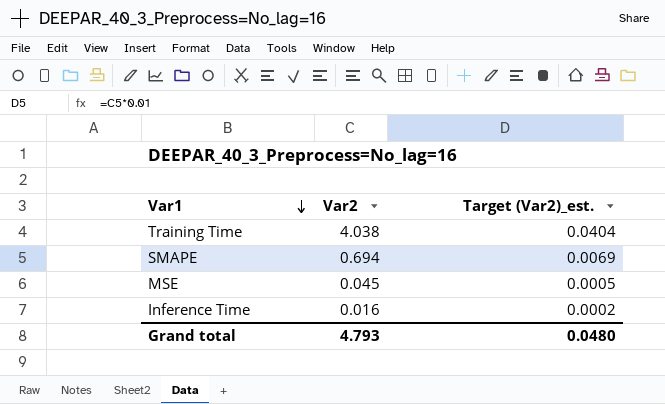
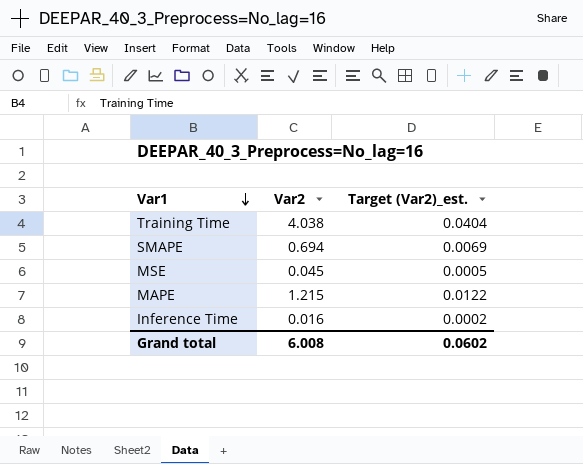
row MAPE: none -> 1.215 | 0.0122
Grand total | Var2: 4.793 -> 6.008
Grand total | Target (Var2)_est.: 0.0480 -> 0.0602

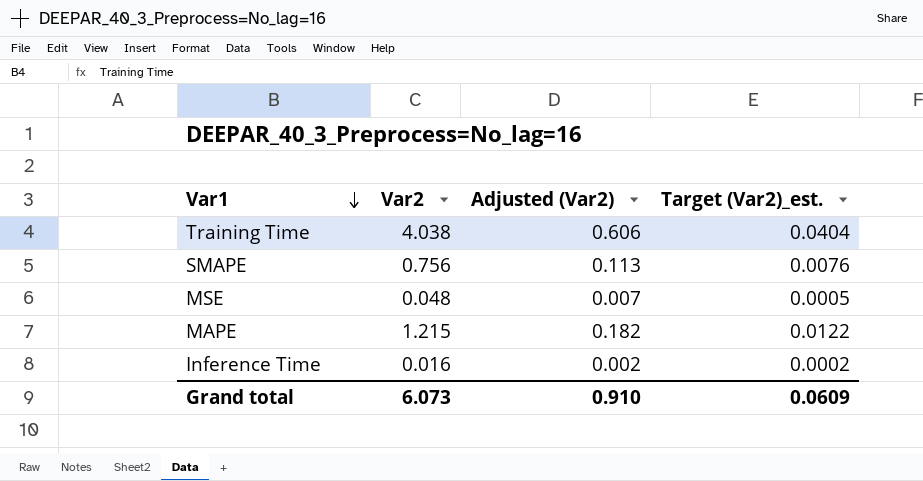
column Adjusted (Var2) | formula: none -> [Var2] * 0.15
SMAPE | Var2: 0.694 -> 0.756
SMAPE | Target (Var2)_est.: 0.0069 -> 0.0076
MSE | Var2: 0.045 -> 0.048
Grand total | Var2: 6.008 -> 6.073
Grand total | Target (Var2)_est.: 0.0602 -> 0.0609

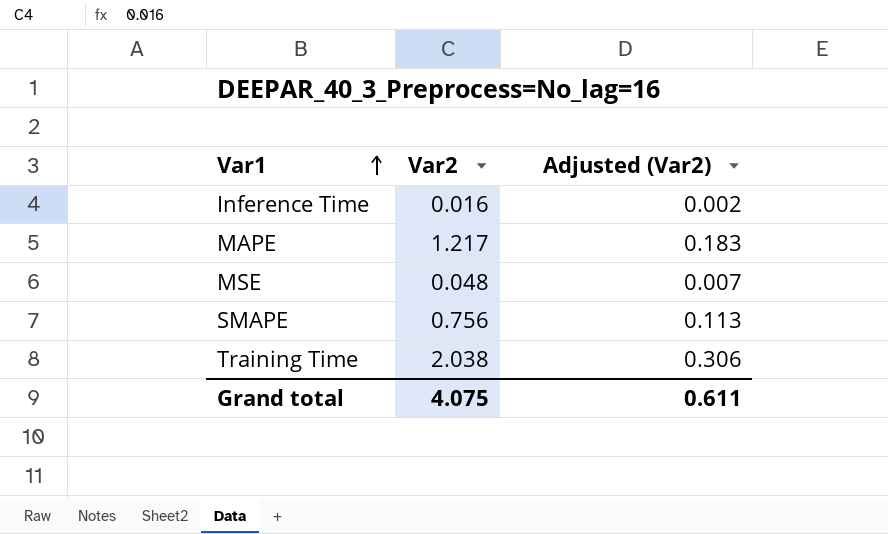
row order: Var1 descending -> Var1 ascending
column Target (Var2)_est. | formula: [Var2] * 0.01 -> none
MAPE | Var2: 1.215 -> 1.217
MAPE | Adjusted (Var2): 0.182 -> 0.183
Training Time | Var2: 4.038 -> 2.038
Training Time | Adjusted (Var2): 0.606 -> 0.306
Grand total | Var2: 6.073 -> 4.075
Grand total | Adjusted (Var2): 0.910 -> 0.611

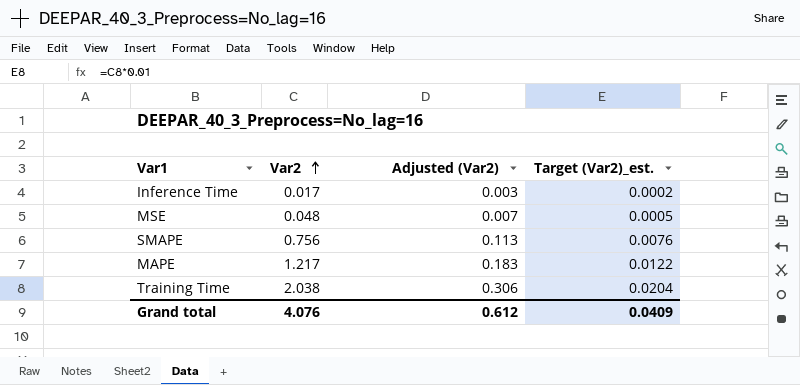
row order: Var1 ascending -> Var2 ascending
column Target (Var2)_est. | formula: none -> [Var2] * 0.01
Inference Time | Var2: 0.016 -> 0.017
Inference Time | Adjusted (Var2): 0.002 -> 0.003
Grand total | Var2: 4.075 -> 4.076
Grand total | Adjusted (Var2): 0.611 -> 0.612

